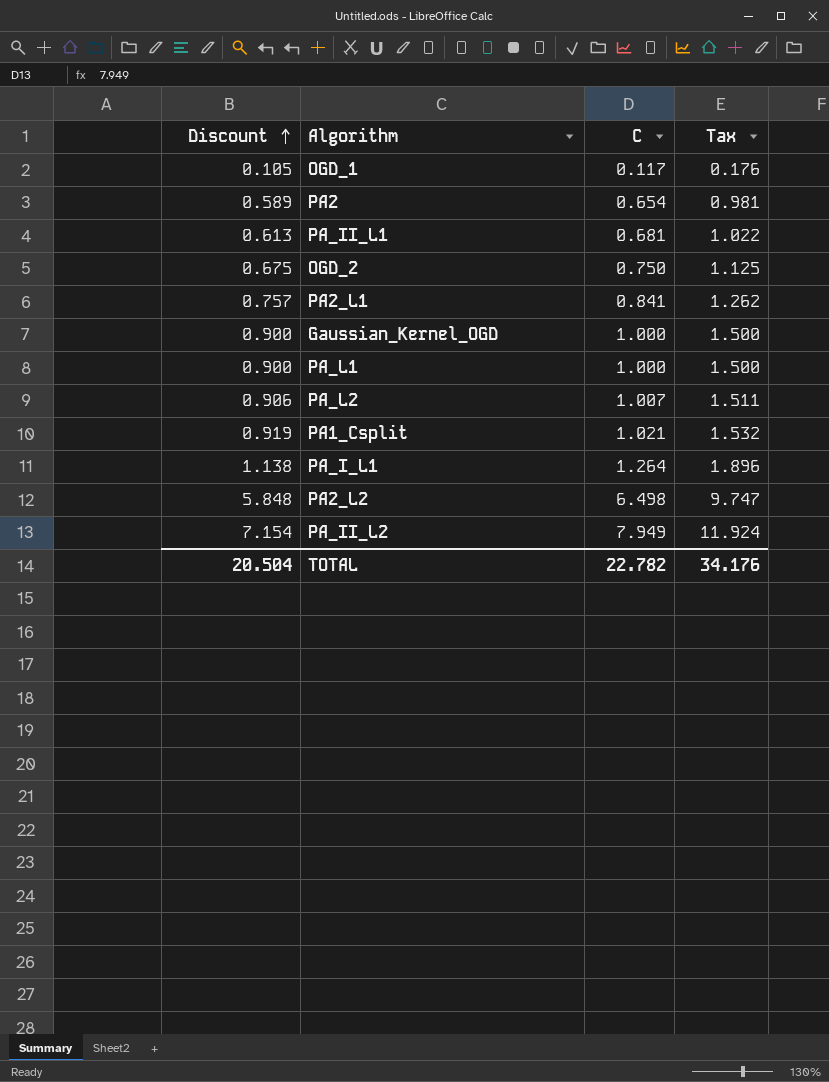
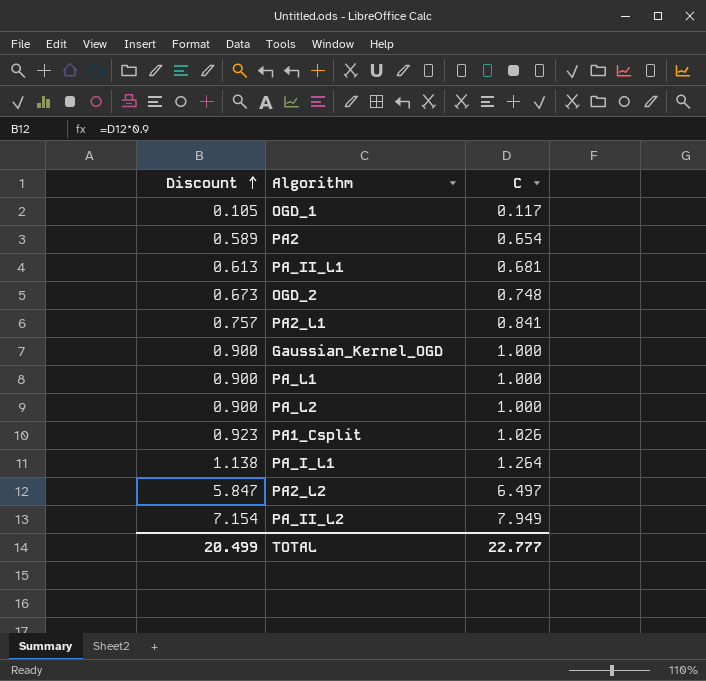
column Tax | formula: [C] * 1.5 -> none
OGD_2 | Discount: 0.675 -> 0.673
OGD_2 | C: 0.750 -> 0.748
PA_L2 | Discount: 0.906 -> 0.900
PA_L2 | C: 1.007 -> 1.000
PA1_Csplit | Discount: 0.919 -> 0.923
PA1_Csplit | C: 1.021 -> 1.026
PA2_L2 | Discount: 5.848 -> 5.847
PA2_L2 | C: 6.498 -> 6.497
TOTAL | Discount: 20.504 -> 20.499
TOTAL | C: 22.782 -> 22.777

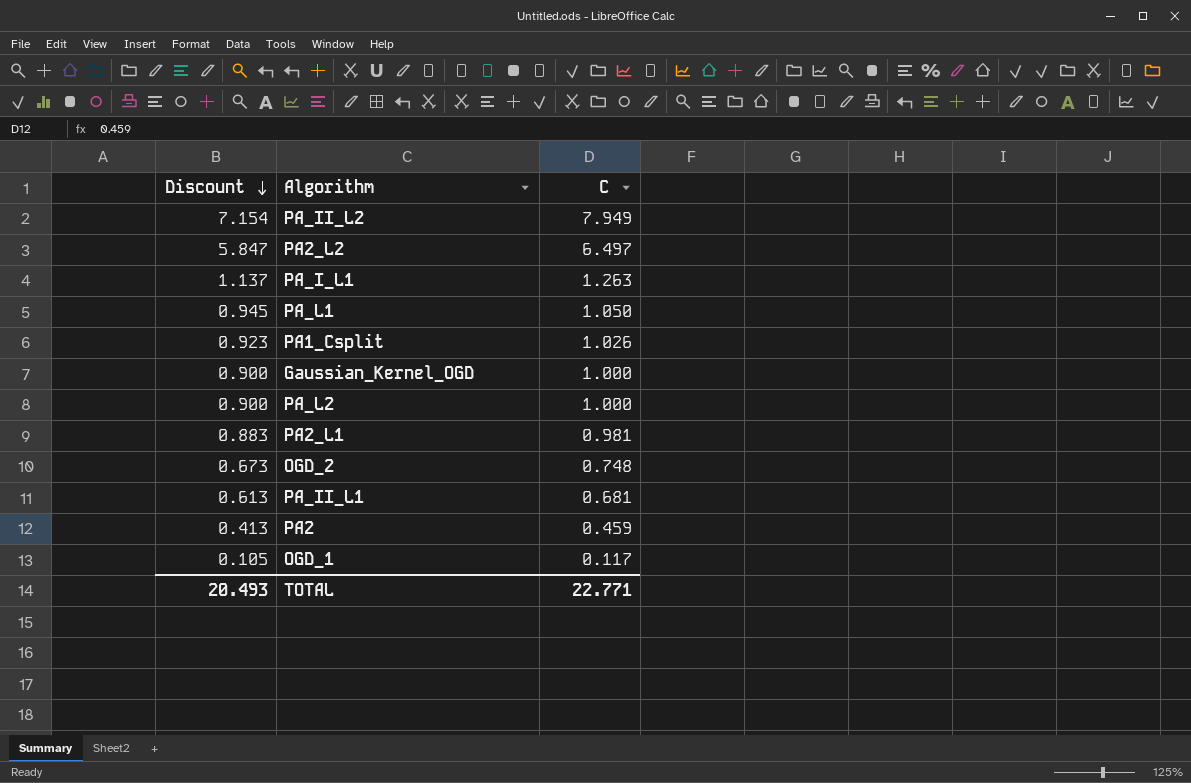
row order: Discount ascending -> Discount descending
PA_I_L1 | Discount: 1.138 -> 1.137
PA_I_L1 | C: 1.264 -> 1.263
PA_L1 | Discount: 0.900 -> 0.945
PA_L1 | C: 1.000 -> 1.050
PA2_L1 | Discount: 0.757 -> 0.883
PA2_L1 | C: 0.841 -> 0.981
PA2 | Discount: 0.589 -> 0.413
PA2 | C: 0.654 -> 0.459
TOTAL | Discount: 20.499 -> 20.493
TOTAL | C: 22.777 -> 22.771

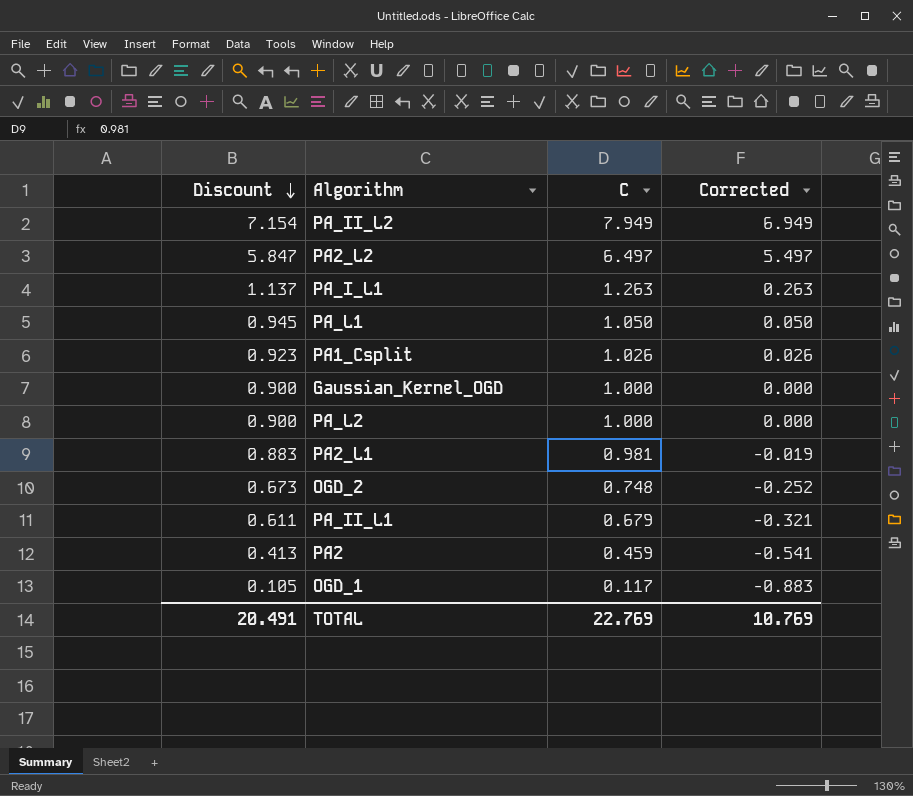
column Corrected | formula: none -> [C] - 1
PA_II_L1 | Discount: 0.613 -> 0.611
PA_II_L1 | C: 0.681 -> 0.679
TOTAL | Discount: 20.493 -> 20.491
TOTAL | C: 22.771 -> 22.769

